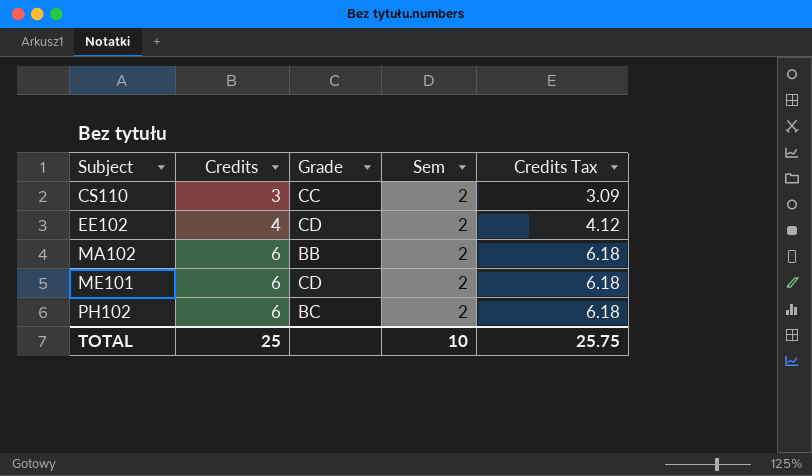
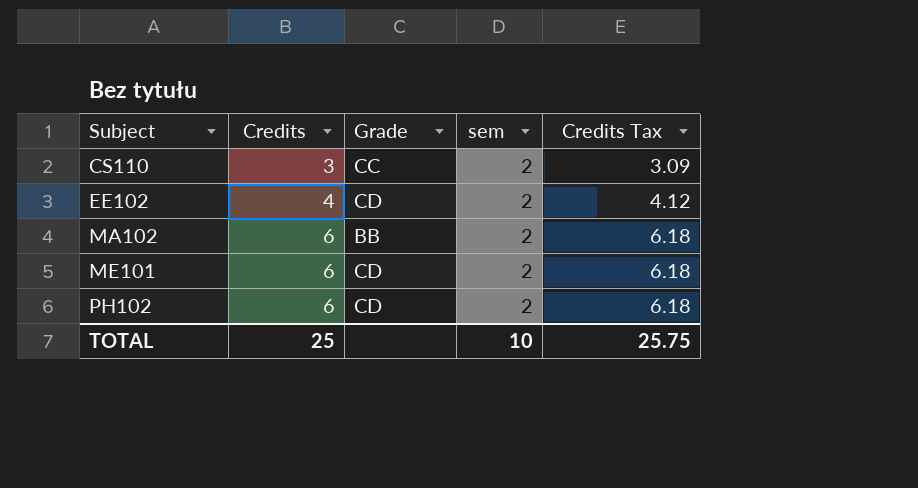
column name: Sem -> sem
PH102 | Grade: BC -> CD

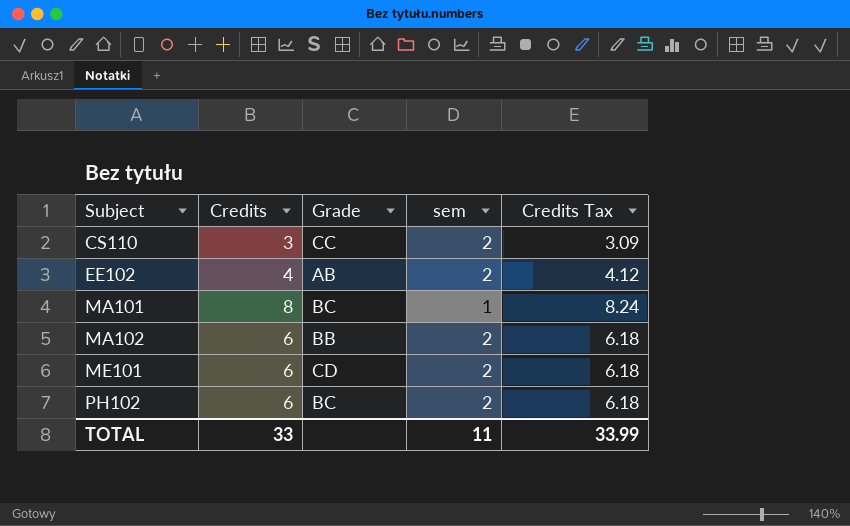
EE102 | Grade: CD -> AB
row MA101: none -> 8 | BC | 1 | 8.24
PH102 | Grade: CD -> BC
TOTAL | Credits: 25 -> 33
TOTAL | sem: 10 -> 11
TOTAL | Credits Tax: 25.75 -> 33.99

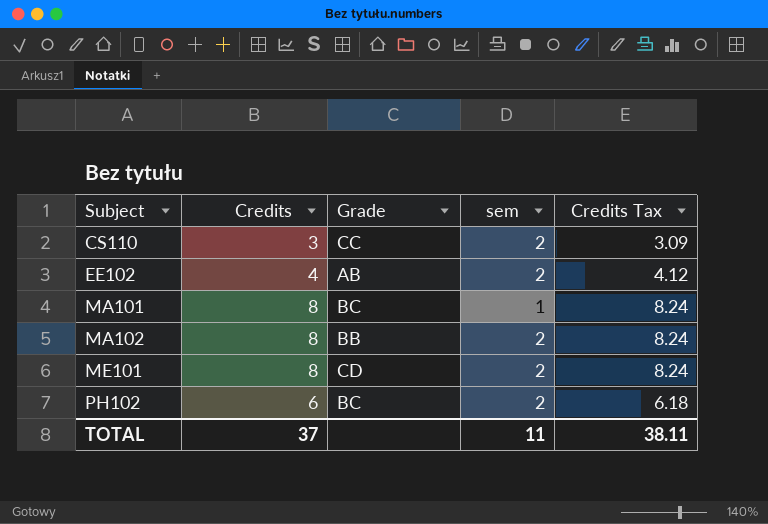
MA102 | Credits: 6 -> 8
MA102 | Credits Tax: 6.18 -> 8.24
ME101 | Credits: 6 -> 8
ME101 | Credits Tax: 6.18 -> 8.24
TOTAL | Credits: 33 -> 37
TOTAL | Credits Tax: 33.99 -> 38.11

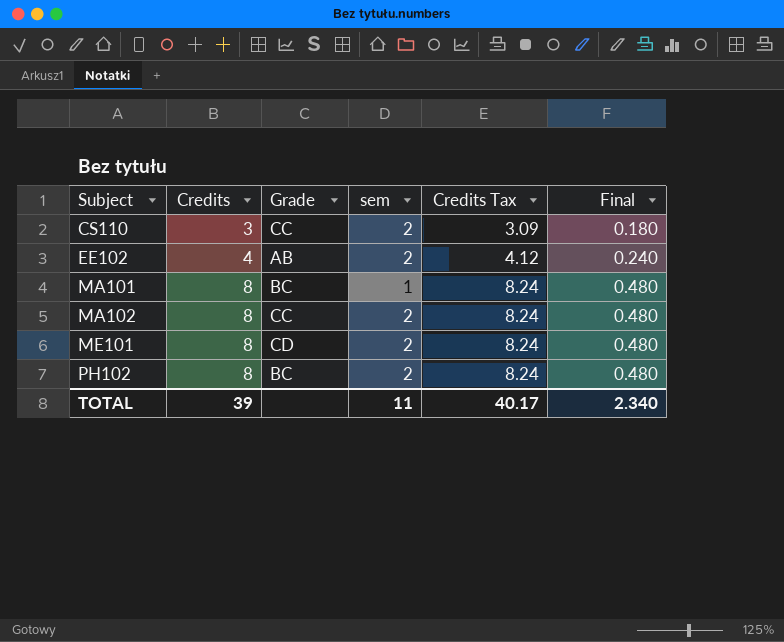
column Final | formula: none -> [Credits] * 0.06
MA102 | Grade: BB -> CC
PH102 | Credits: 6 -> 8
PH102 | Credits Tax: 6.18 -> 8.24
TOTAL | Credits: 37 -> 39
TOTAL | Credits Tax: 38.11 -> 40.17

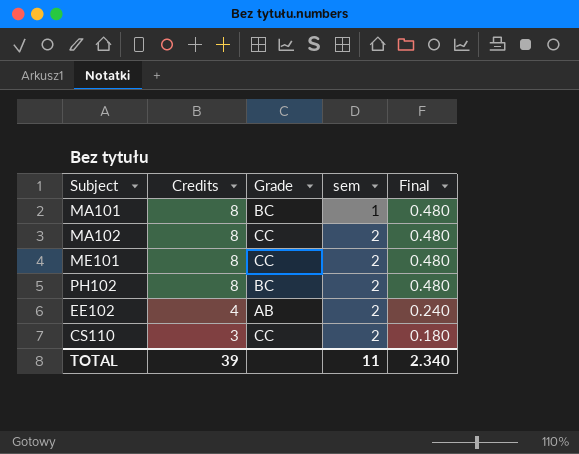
row order: Subject ascending -> Credits descending
column Credits Tax | formula: [Credits] * 1.03 -> none
ME101 | Grade: CD -> CC

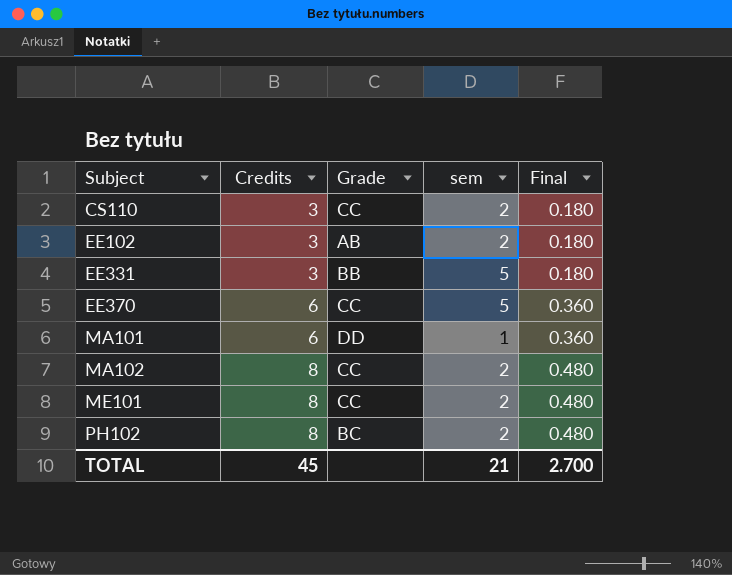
row order: Credits descending -> Subject ascending
EE102 | Credits: 4 -> 3
EE102 | Final: 0.240 -> 0.180
row EE331: none -> 3 | BB | 5 | 0.180
row EE370: none -> 6 | CC | 5 | 0.360
MA101 | Credits: 8 -> 6
MA101 | Grade: BC -> DD
MA101 | Final: 0.480 -> 0.360
TOTAL | Credits: 39 -> 45
TOTAL | sem: 11 -> 21
TOTAL | Final: 2.340 -> 2.700

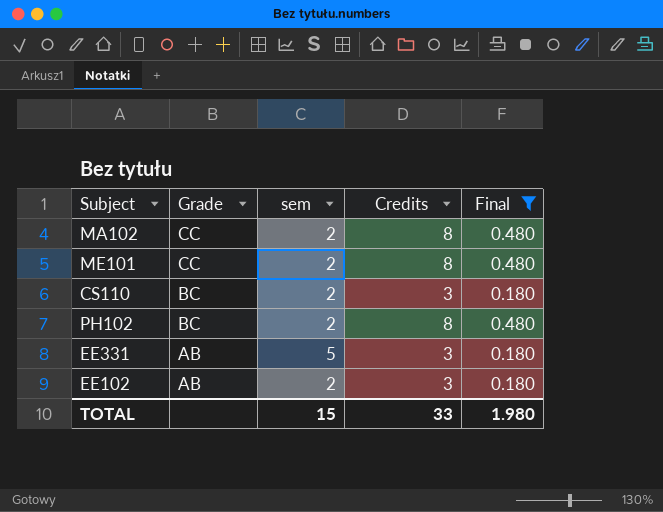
filter: none -> Final != 0.360
row order: Subject ascending -> Grade descending
column Credits | position: 2 -> 4
CS110 | Grade: CC -> BC
EE331 | Grade: BB -> AB
TOTAL | sem: 21 -> 15
TOTAL | Credits: 45 -> 33
TOTAL | Final: 2.700 -> 1.980

